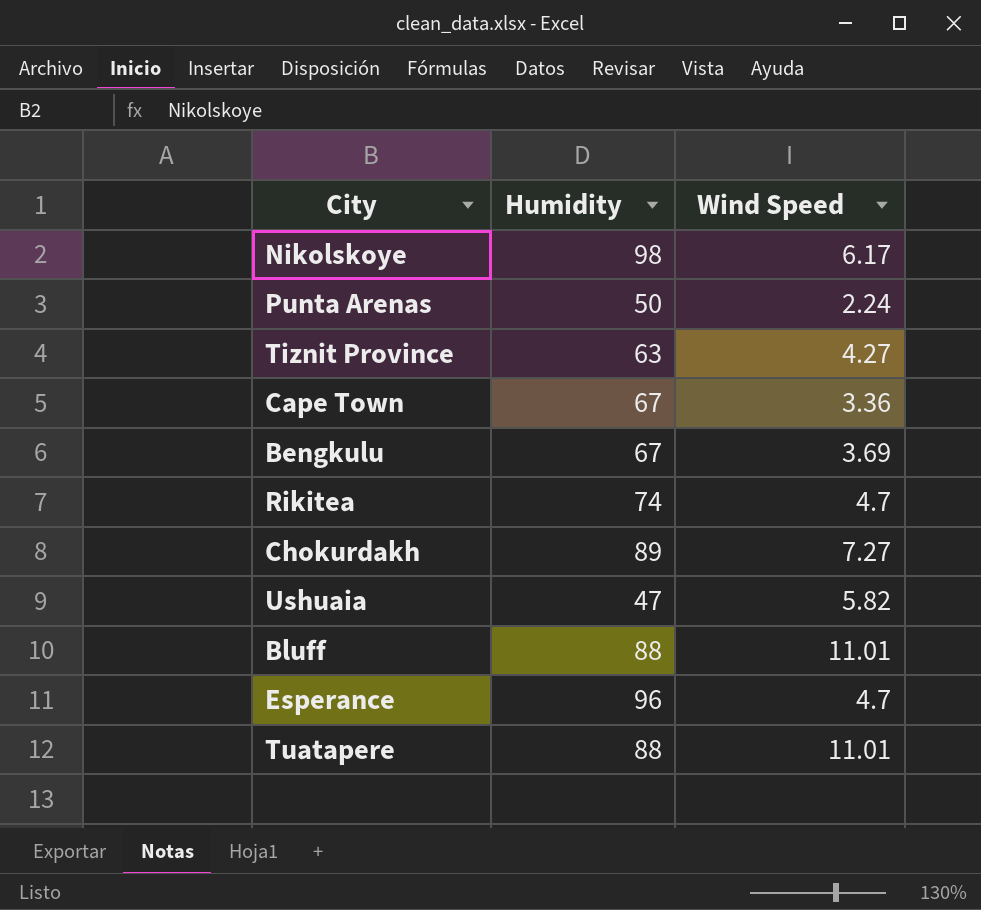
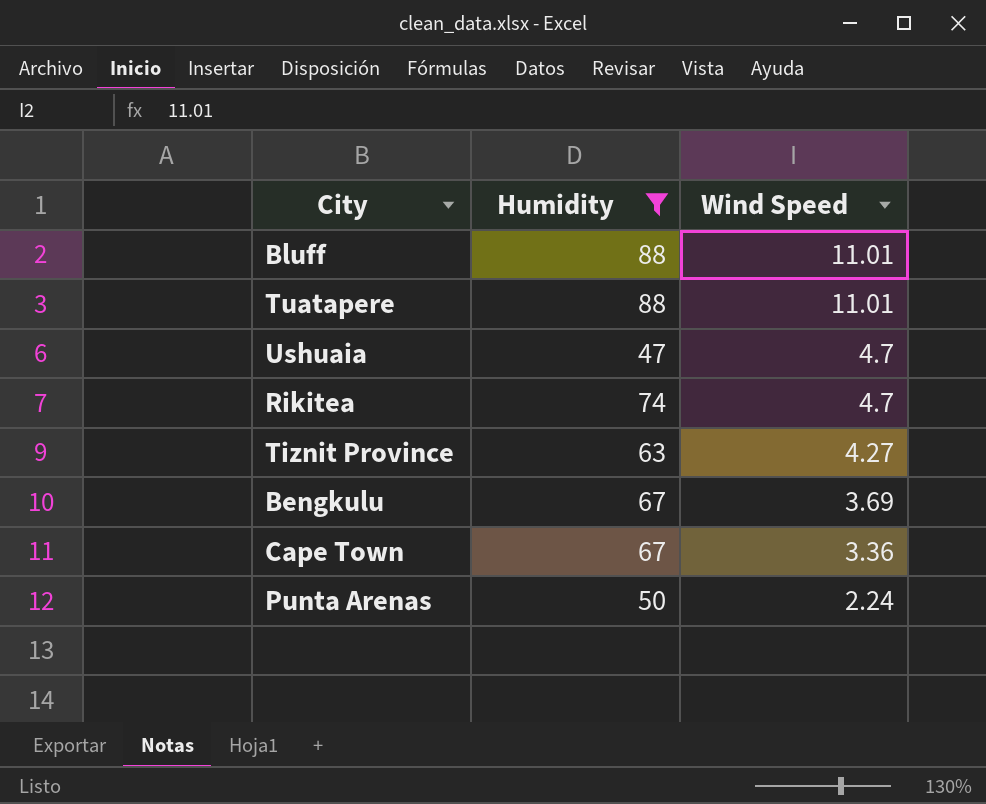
filter: none -> Humidity <= 88
row order: none -> Wind Speed descending
Ushuaia | Wind Speed: 5.82 -> 4.7

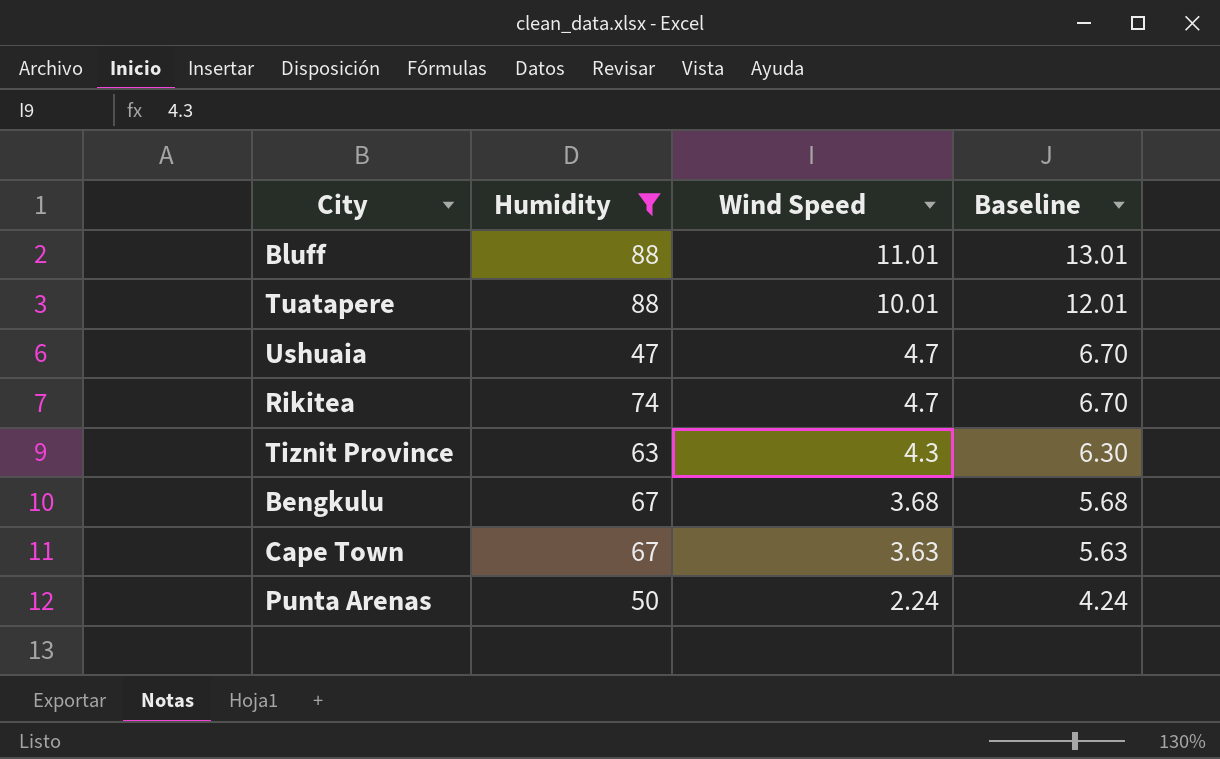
column Baseline | formula: none -> [Wind Speed] + 2
Tuatapere | Wind Speed: 11.01 -> 10.01
Tiznit Province | Wind Speed: 4.27 -> 4.3
Bengkulu | Wind Speed: 3.69 -> 3.68
Cape Town | Wind Speed: 3.36 -> 3.63

